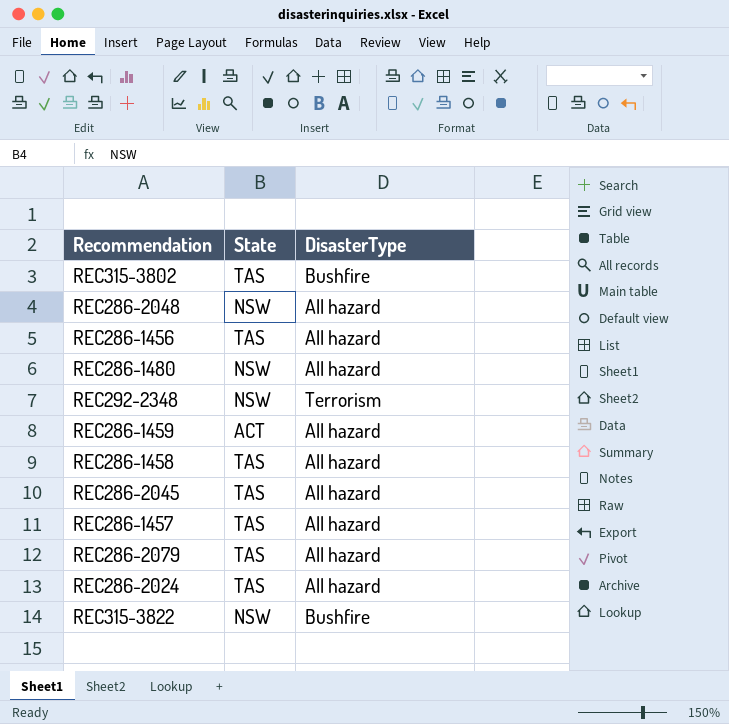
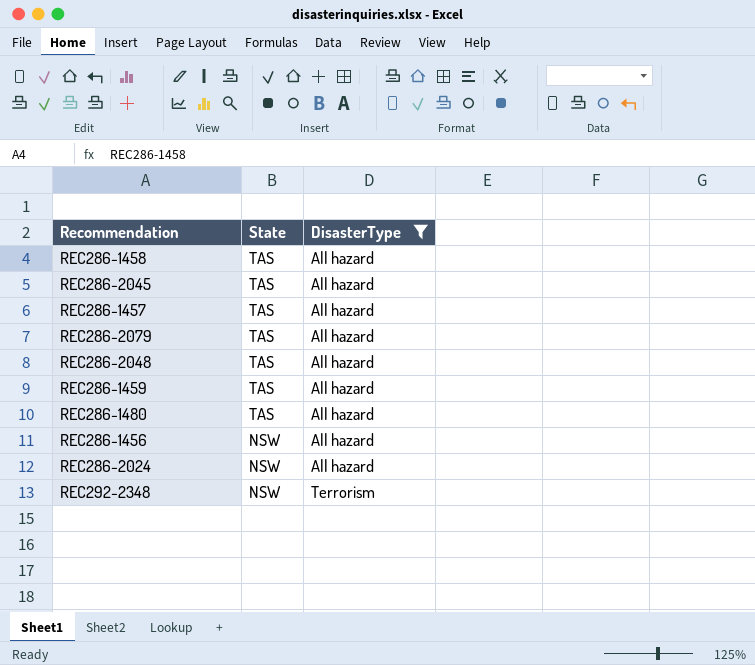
filter: none -> DisasterType != Bushfire
row order: none -> State descending
REC286-2048 | State: NSW -> TAS
REC286-1459 | State: ACT -> TAS
REC286-1480 | State: NSW -> TAS
REC286-1456 | State: TAS -> NSW
REC286-2024 | State: TAS -> NSW

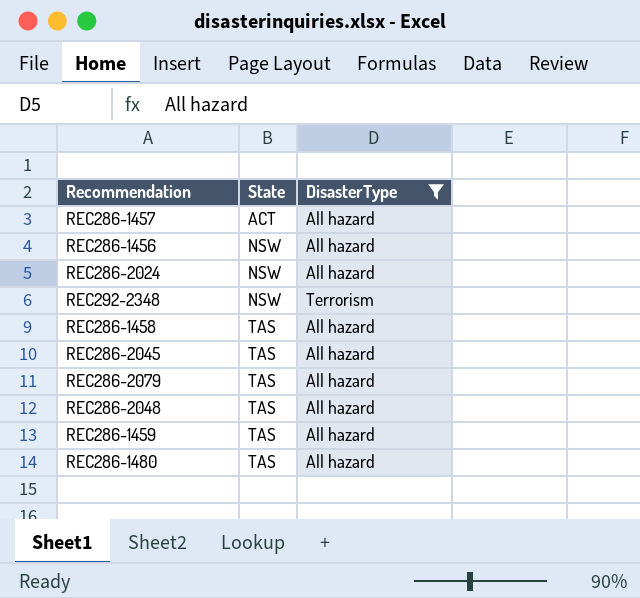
row order: State descending -> State ascending
REC286-1457 | State: TAS -> ACT

